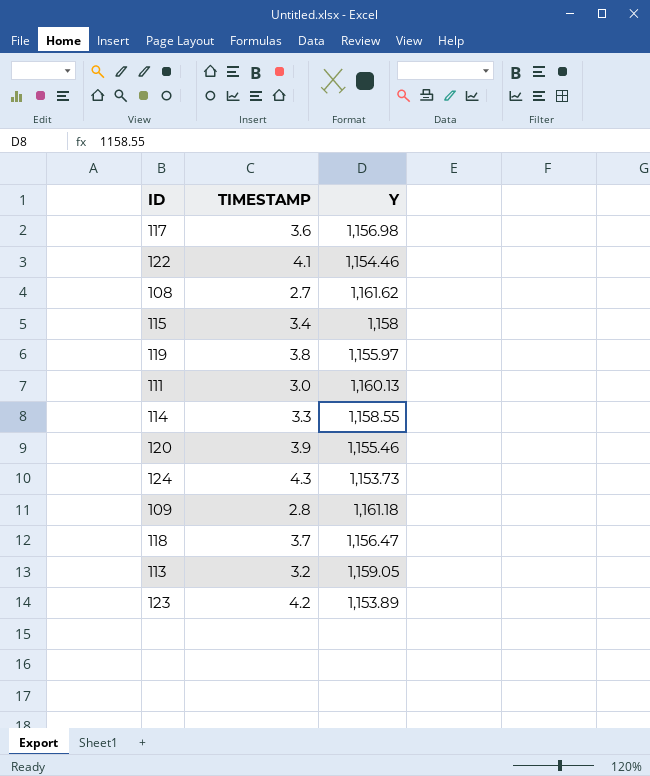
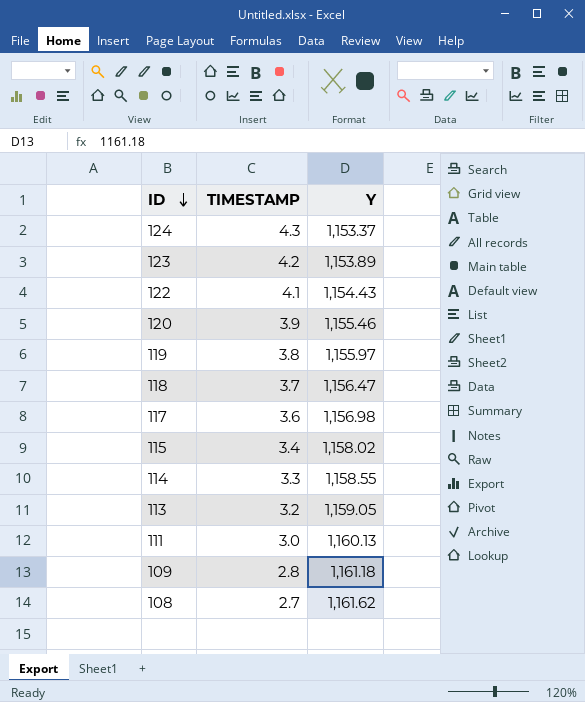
row order: none -> ID descending
124 | Y: 1,153.73 -> 1,153.37
122 | Y: 1,154.46 -> 1,154.43
115 | Y: 1,158 -> 1,158.02

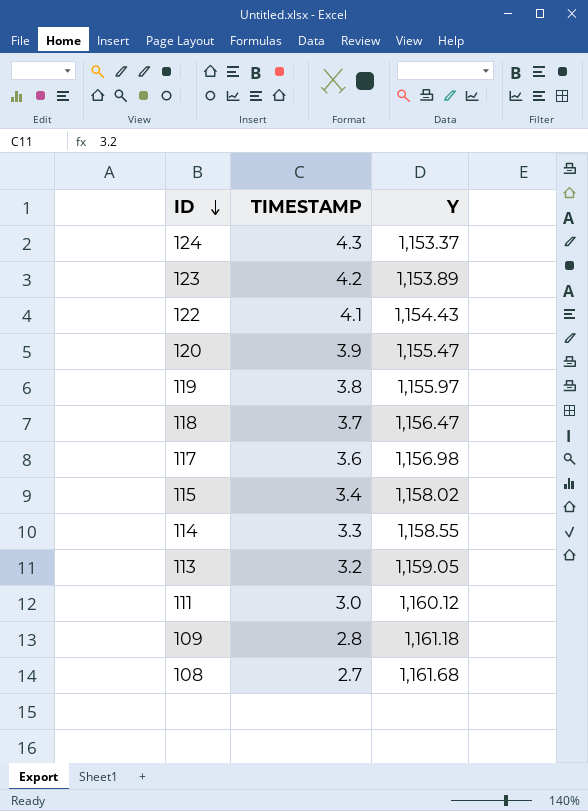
120 | Y: 1,155.46 -> 1,155.47
111 | Y: 1,160.13 -> 1,160.12
108 | Y: 1,161.62 -> 1,161.68

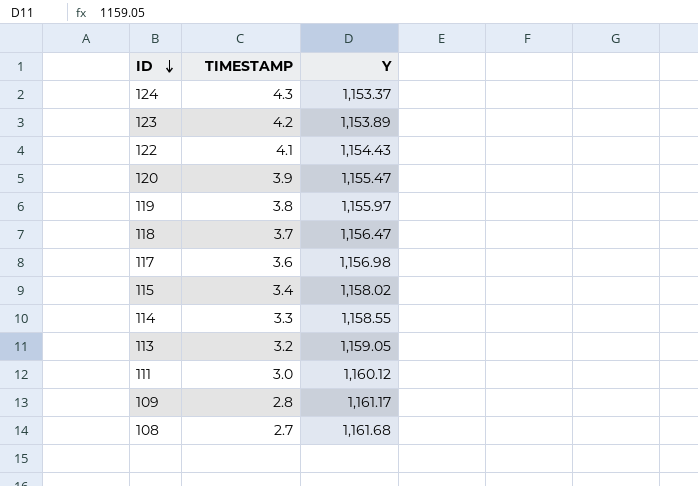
109 | Y: 1,161.18 -> 1,161.17

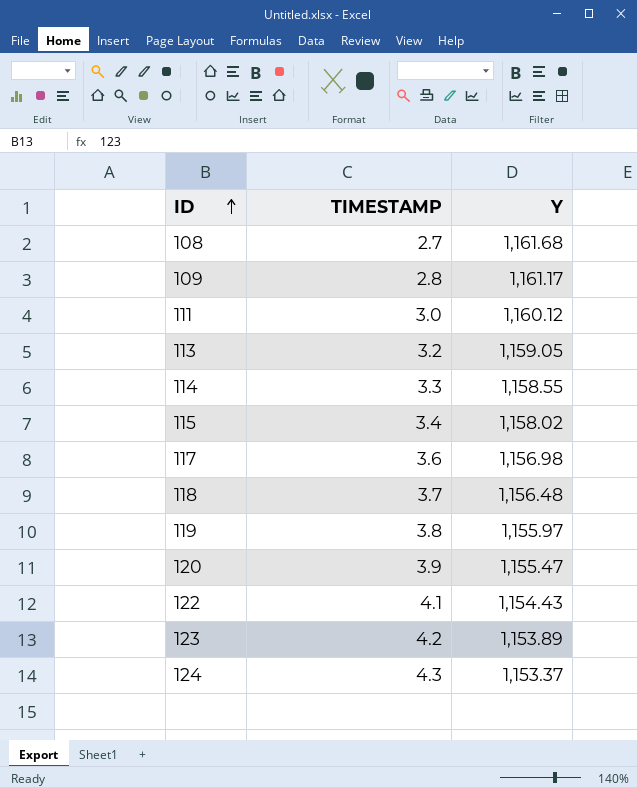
row order: ID descending -> ID ascending
118 | Y: 1,156.47 -> 1,156.48

